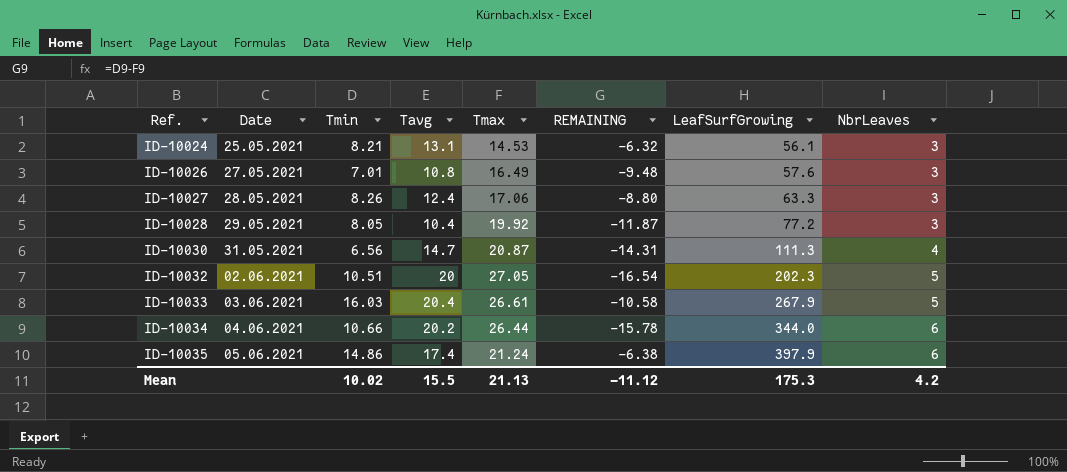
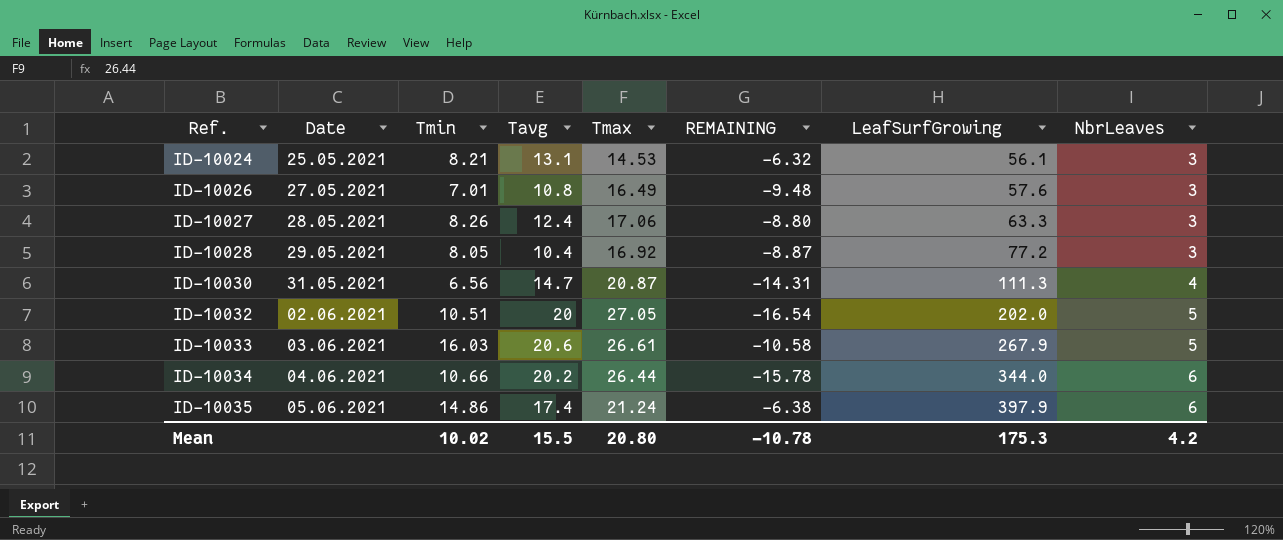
ID-10028 | Tmax: 19.92 -> 16.92
ID-10028 | REMAINING: -11.87 -> -8.87
ID-10032 | LeafSurfGrowing: 202.3 -> 202.0
ID-10033 | Tavg: 20.4 -> 20.6
Mean | Tmax: 21.13 -> 20.80
Mean | REMAINING: -11.12 -> -10.78

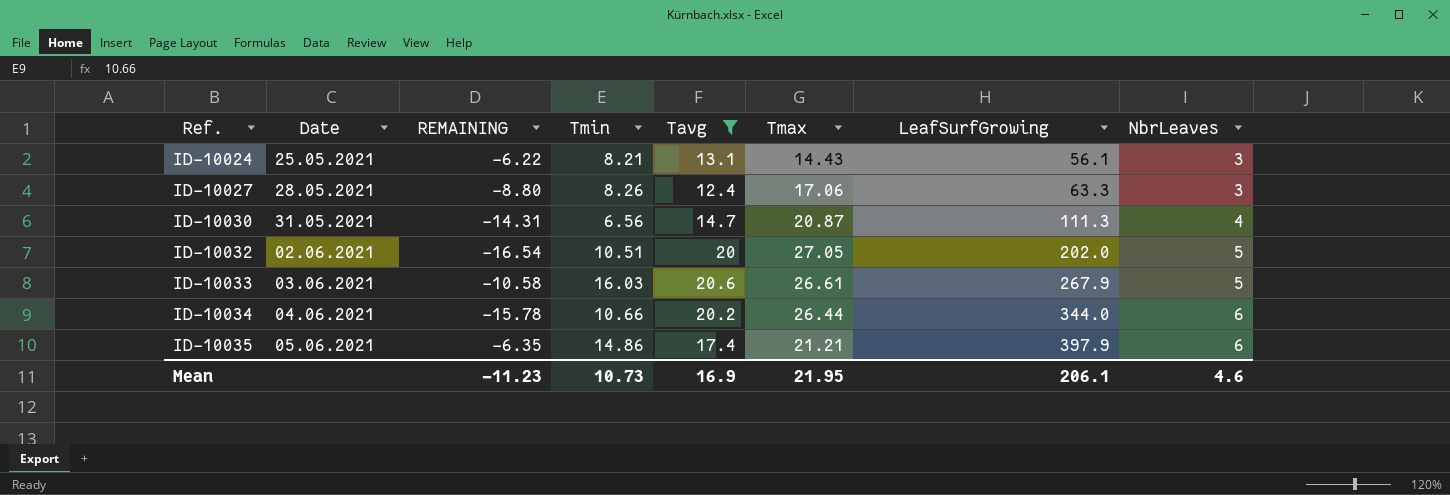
filter: none -> Tavg >= 12.4
column REMAINING | position: 6 -> 3
ID-10024 | REMAINING: -6.32 -> -6.22
ID-10024 | Tmax: 14.53 -> 14.43
ID-10035 | REMAINING: -6.38 -> -6.35
ID-10035 | Tmax: 21.24 -> 21.21
Mean | REMAINING: -10.78 -> -11.23
Mean | Tmin: 10.02 -> 10.73
Mean | Tavg: 15.5 -> 16.9
Mean | Tmax: 20.80 -> 21.95
Mean | LeafSurfGrowing: 175.3 -> 206.1
Mean | NbrLeaves: 4.2 -> 4.6

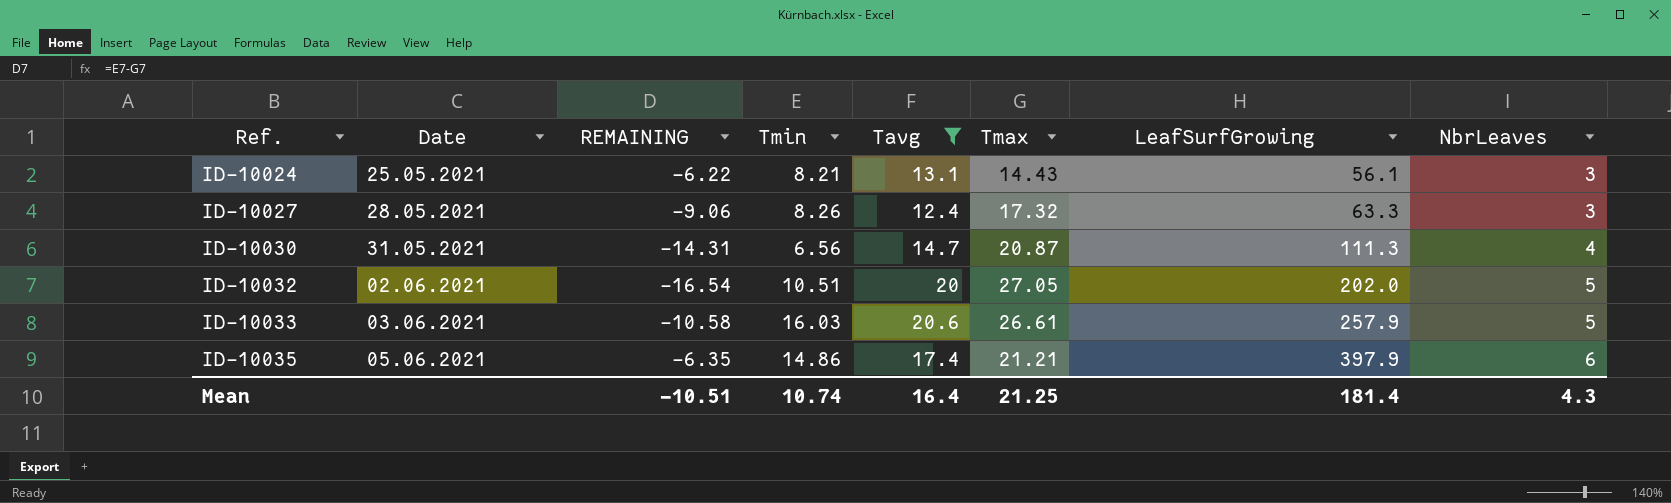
row ID-10034: 04.06.2021 | -15.78 | 10.66 | 20.2 | 26.44 | 344.0 | 6 -> none
ID-10027 | REMAINING: -8.80 -> -9.06
ID-10027 | Tmax: 17.06 -> 17.32
ID-10033 | LeafSurfGrowing: 267.9 -> 257.9
Mean | REMAINING: -11.23 -> -10.51
Mean | Tmin: 10.73 -> 10.74
Mean | Tavg: 16.9 -> 16.4
Mean | Tmax: 21.95 -> 21.25
Mean | LeafSurfGrowing: 206.1 -> 181.4
Mean | NbrLeaves: 4.6 -> 4.3

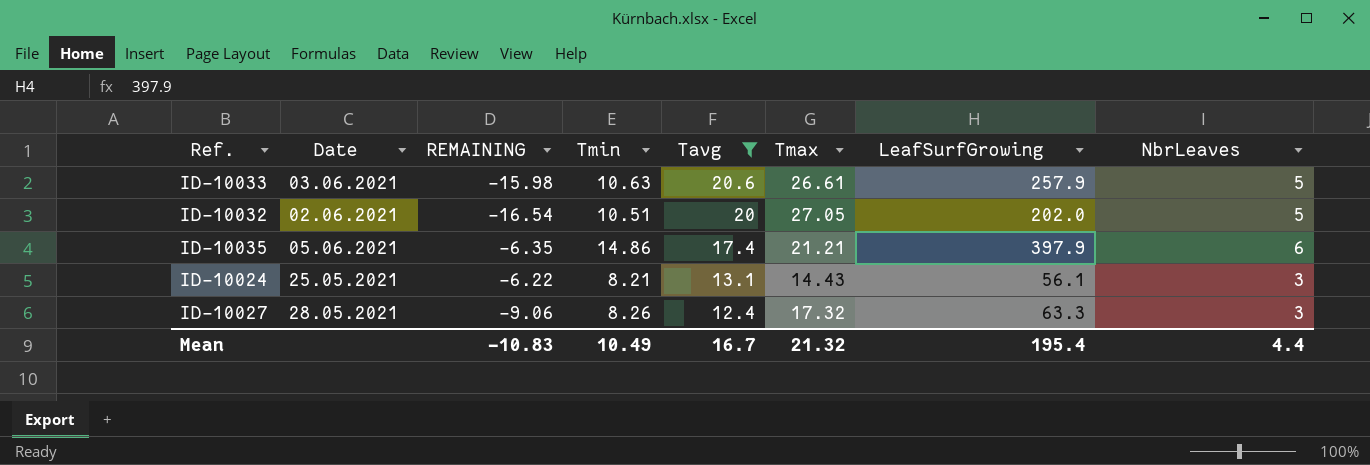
row order: Ref. ascending -> Tavg descending
row ID-10030: 31.05.2021 | -14.31 | 6.56 | 14.7 | 20.87 | 111.3 | 4 -> none
ID-10033 | REMAINING: -10.58 -> -15.98
ID-10033 | Tmin: 16.03 -> 10.63
Mean | REMAINING: -10.51 -> -10.83
Mean | Tmin: 10.74 -> 10.49
Mean | Tavg: 16.4 -> 16.7
Mean | Tmax: 21.25 -> 21.32
Mean | LeafSurfGrowing: 181.4 -> 195.4
Mean | NbrLeaves: 4.3 -> 4.4

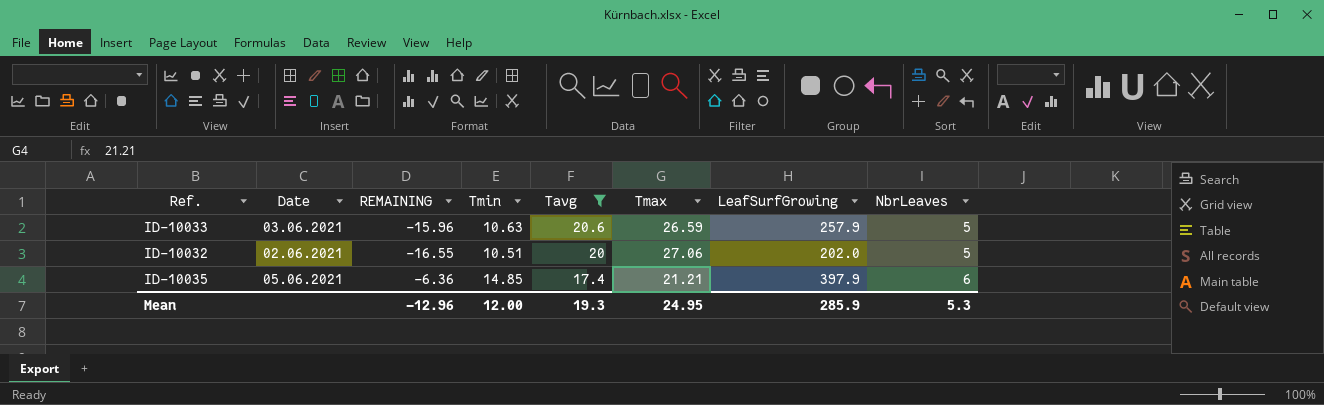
row ID-10024: 25.05.2021 | -6.22 | 8.21 | 13.1 | 14.43 | 56.1 | 3 -> none
row ID-10027: 28.05.2021 | -9.06 | 8.26 | 12.4 | 17.32 | 63.3 | 3 -> none
ID-10033 | REMAINING: -15.98 -> -15.96
ID-10033 | Tmax: 26.61 -> 26.59
ID-10032 | REMAINING: -16.54 -> -16.55
ID-10032 | Tmax: 27.05 -> 27.06
ID-10035 | REMAINING: -6.35 -> -6.36
ID-10035 | Tmin: 14.86 -> 14.85
Mean | REMAINING: -10.83 -> -12.96
Mean | Tmin: 10.49 -> 12.00
Mean | Tavg: 16.7 -> 19.3
Mean | Tmax: 21.32 -> 24.95
Mean | LeafSurfGrowing: 195.4 -> 285.9
Mean | NbrLeaves: 4.4 -> 5.3

